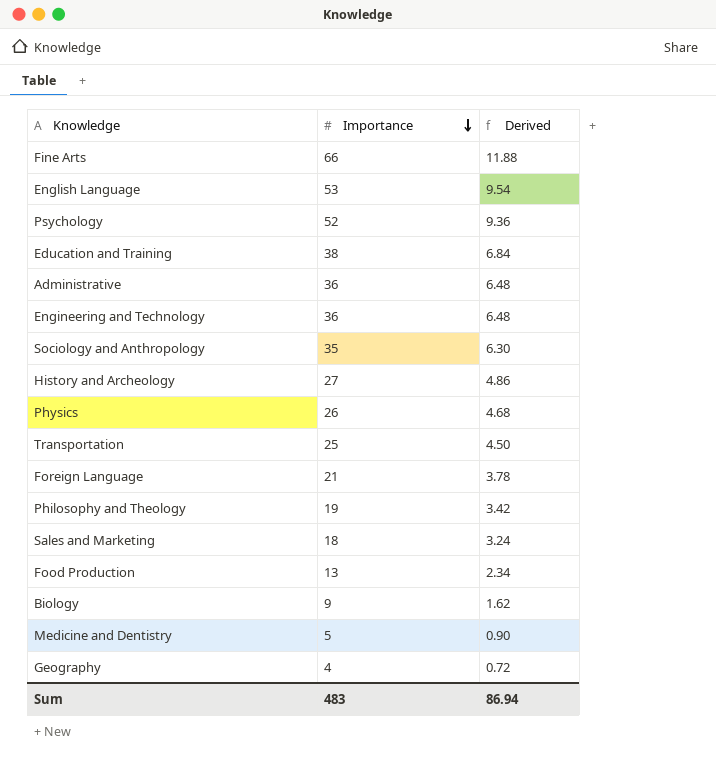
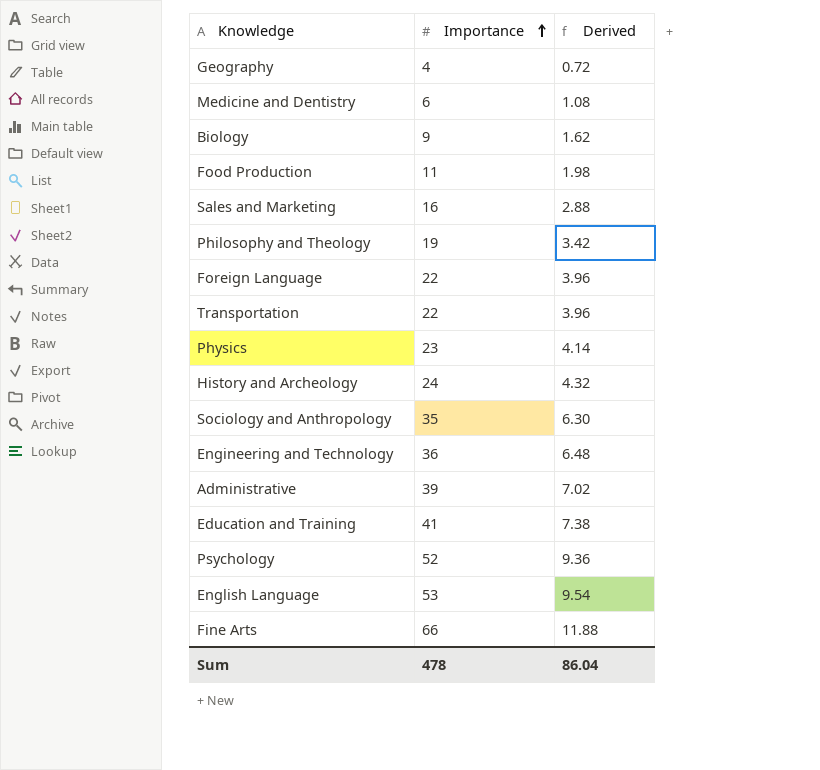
row order: Importance descending -> Importance ascending
Medicine and Dentistry | Importance: 5 -> 6
Medicine and Dentistry | Derived: 0.90 -> 1.08
Food Production | Importance: 13 -> 11
Food Production | Derived: 2.34 -> 1.98
Sales and Marketing | Importance: 18 -> 16
Sales and Marketing | Derived: 3.24 -> 2.88
Foreign Language | Importance: 21 -> 22
Foreign Language | Derived: 3.78 -> 3.96
Transportation | Importance: 25 -> 22
Transportation | Derived: 4.50 -> 3.96
Physics | Importance: 26 -> 23
Physics | Derived: 4.68 -> 4.14
History and Archeology | Importance: 27 -> 24
History and Archeology | Derived: 4.86 -> 4.32
Administrative | Importance: 36 -> 39
Administrative | Derived: 6.48 -> 7.02
Education and Training | Importance: 38 -> 41
Education and Training | Derived: 6.84 -> 7.38
Sum | Importance: 483 -> 478
Sum | Derived: 86.94 -> 86.04

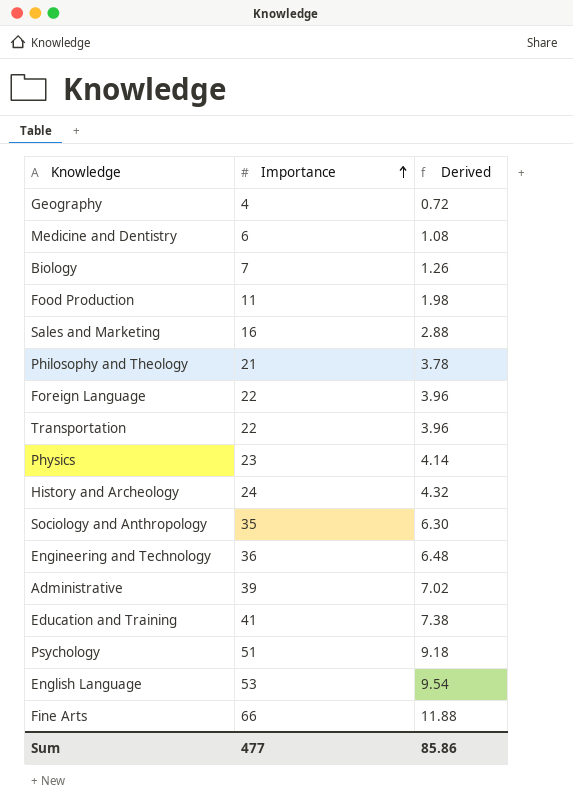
Biology | Importance: 9 -> 7
Biology | Derived: 1.62 -> 1.26
Philosophy and Theology | Importance: 19 -> 21
Philosophy and Theology | Derived: 3.42 -> 3.78
Psychology | Importance: 52 -> 51
Psychology | Derived: 9.36 -> 9.18
Sum | Importance: 478 -> 477
Sum | Derived: 86.04 -> 85.86

